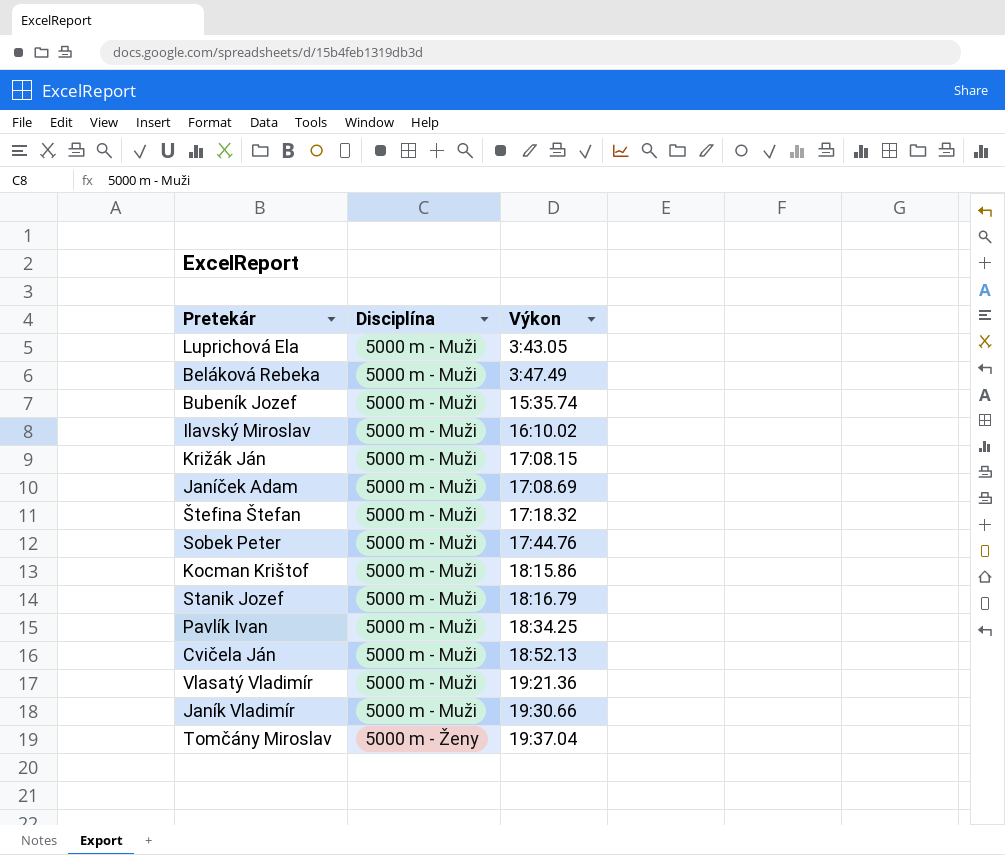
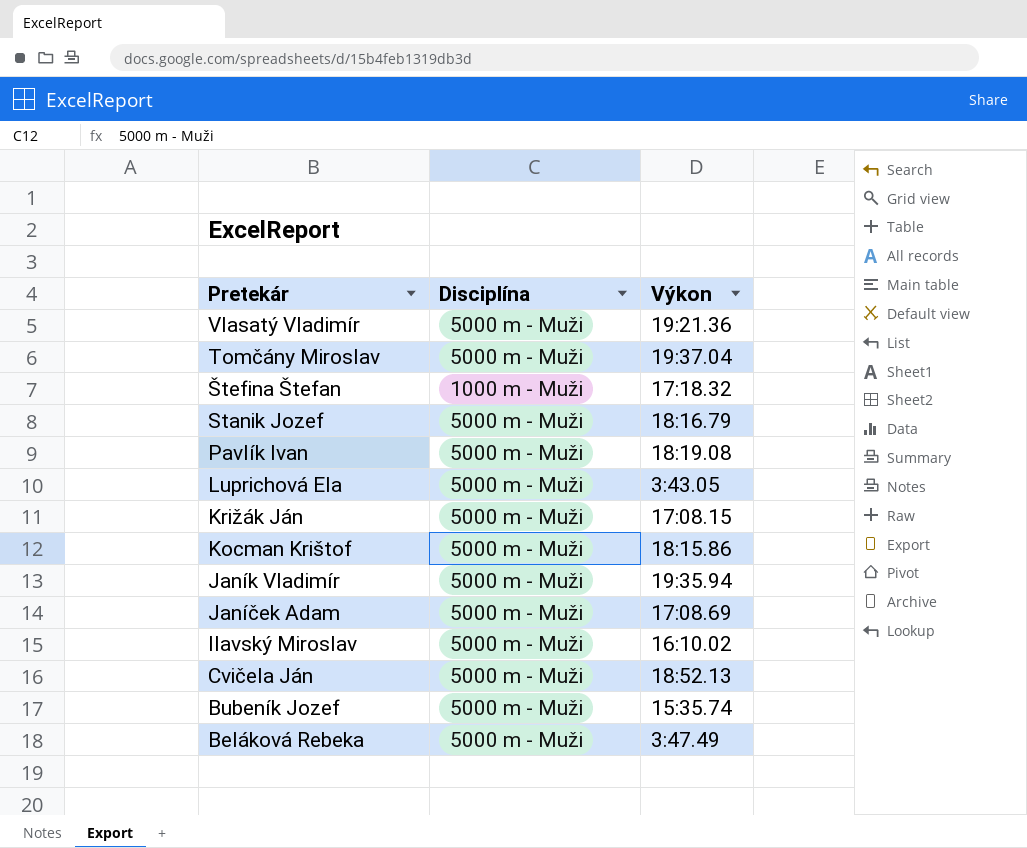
row order: Disciplína ascending -> Pretekár descending
row Sobek Peter: 5000 m - Muži | 17:44.76 -> none
Tomčány Miroslav | Disciplína: 5000 m - Ženy -> 5000 m - Muži
Štefina Štefan | Disciplína: 5000 m - Muži -> 1000 m - Muži
Pavlík Ivan | Výkon: 18:34.25 -> 18:19.08
Janík Vladimír | Výkon: 19:30.66 -> 19:35.94

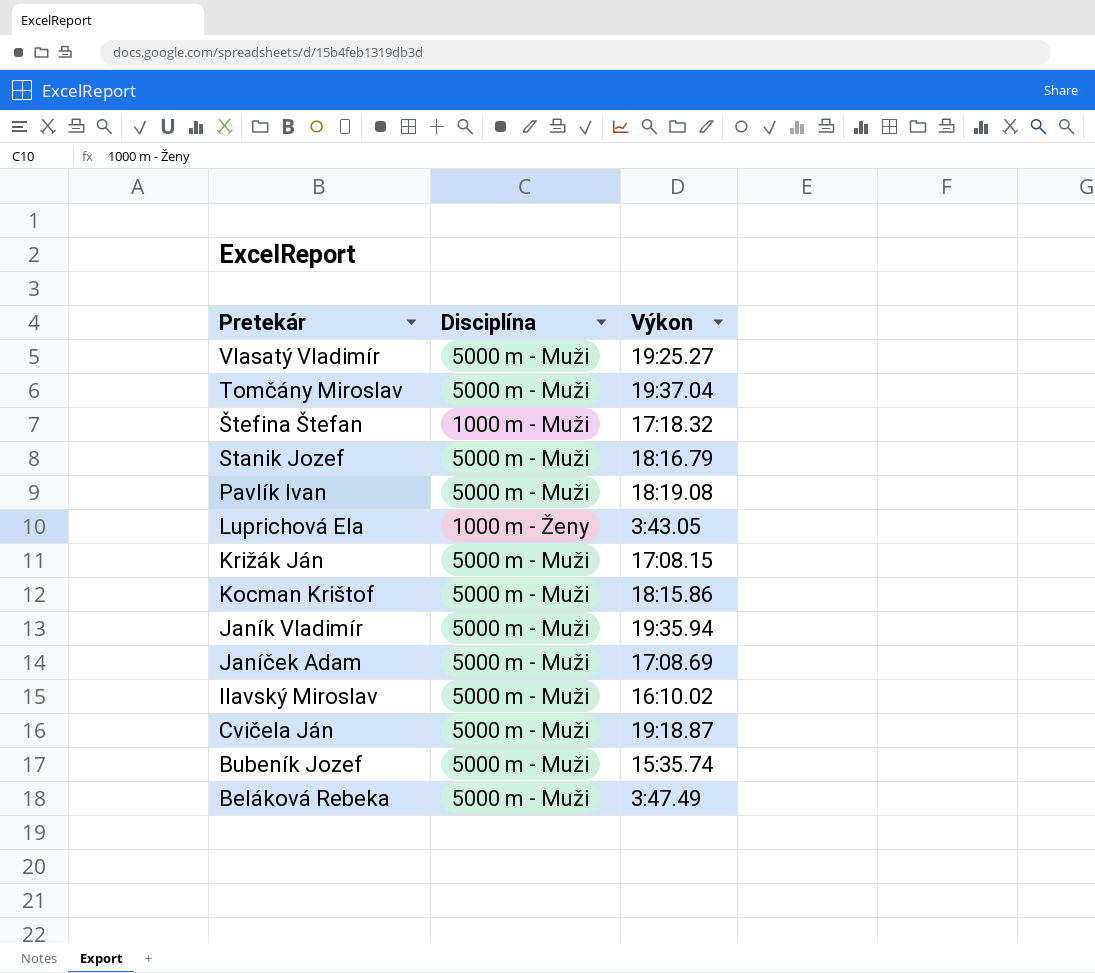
Vlasatý Vladimír | Výkon: 19:21.36 -> 19:25.27
Luprichová Ela | Disciplína: 5000 m - Muži -> 1000 m - Ženy
Cvičela Ján | Výkon: 18:52.13 -> 19:18.87

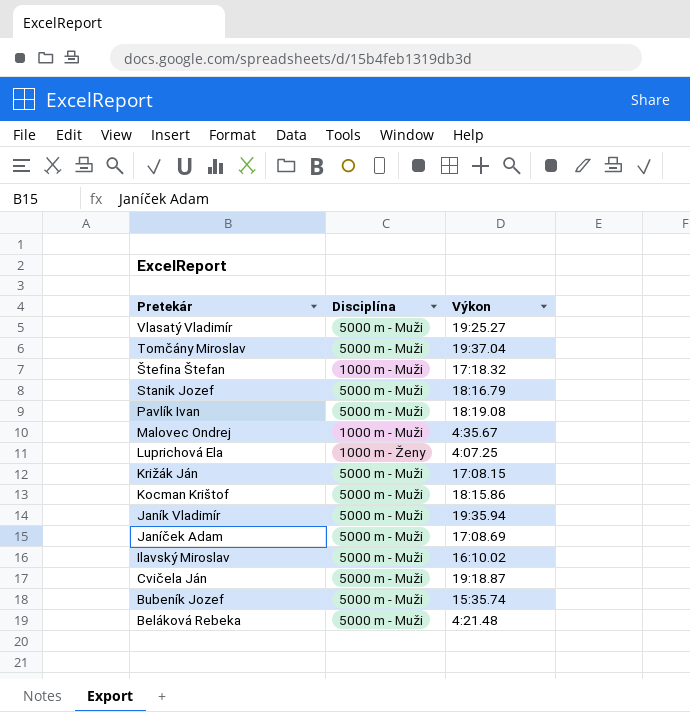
row Malovec Ondrej: none -> 1000 m - Muži | 4:35.67
Luprichová Ela | Výkon: 3:43.05 -> 4:07.25
Beláková Rebeka | Výkon: 3:47.49 -> 4:21.48

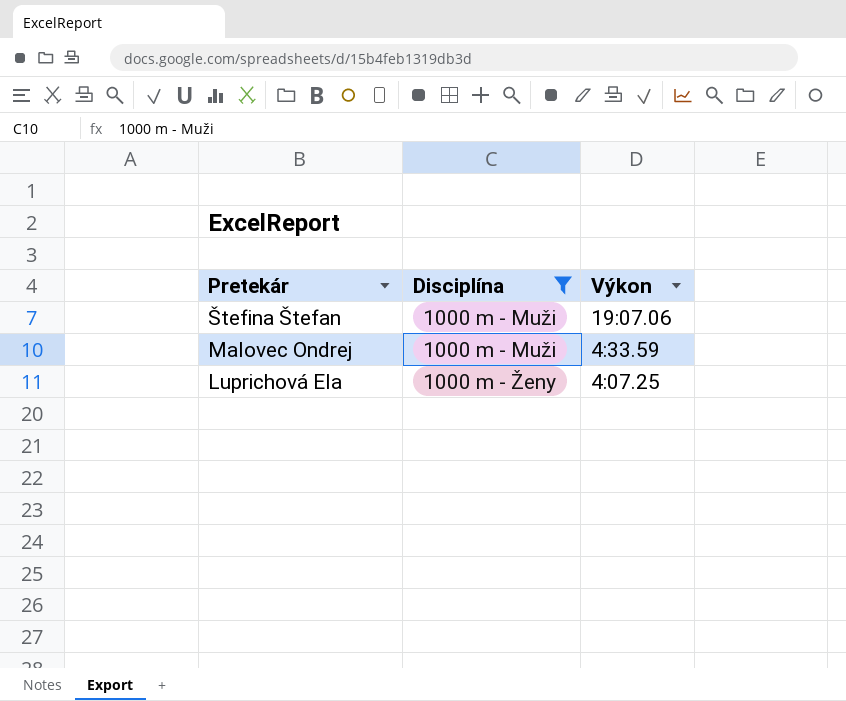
filter: none -> Disciplína != 5000 m - Muži
Štefina Štefan | Výkon: 17:18.32 -> 19:07.06
Malovec Ondrej | Výkon: 4:35.67 -> 4:33.59

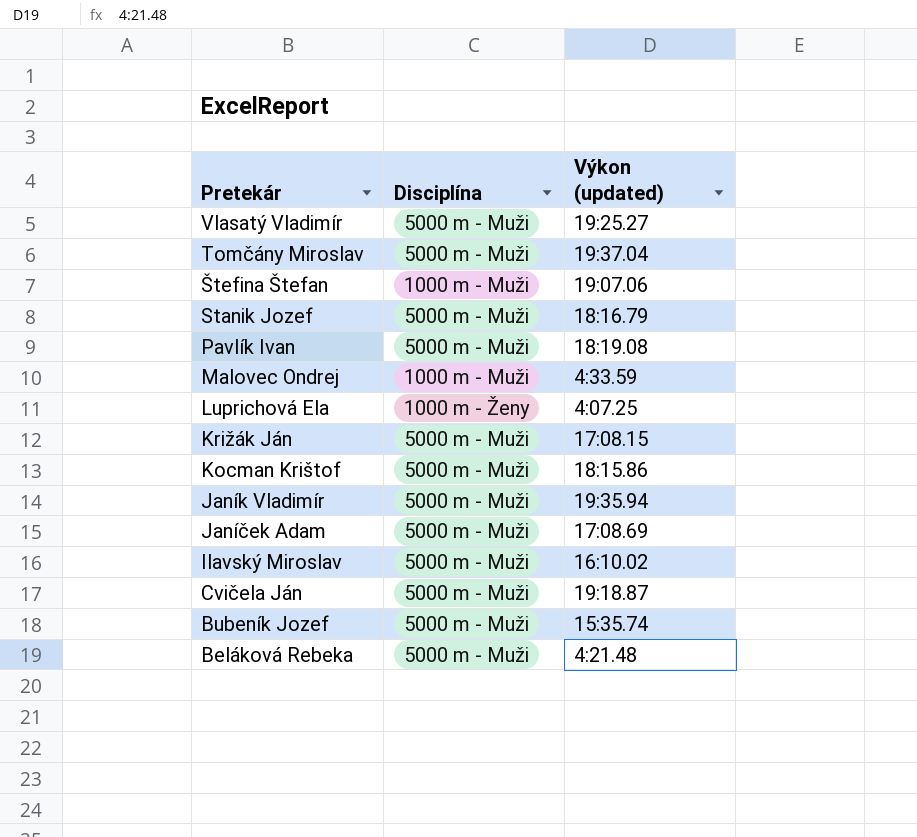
filter: Disciplína != 5000 m - Muži -> none
column name: Výkon -> Výkon (updated)

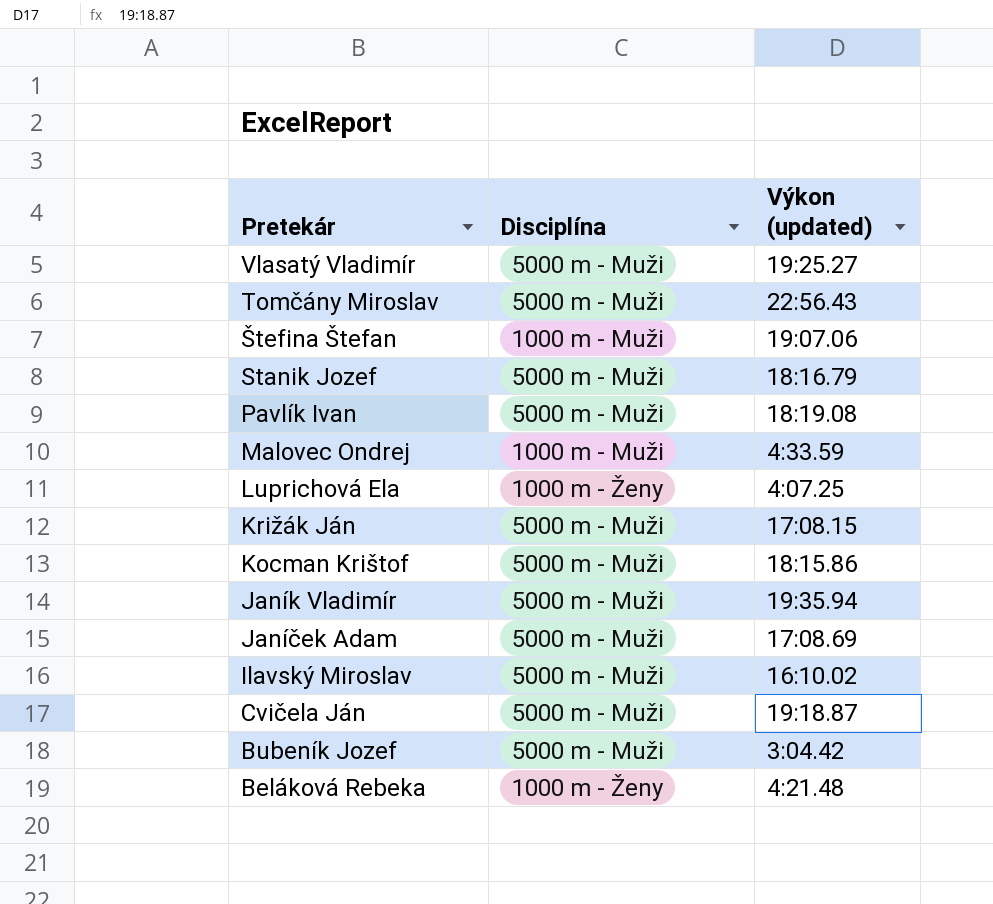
Tomčány Miroslav | Výkon (updated): 19:37.04 -> 22:56.43
Bubeník Jozef | Výkon (updated): 15:35.74 -> 3:04.42
Beláková Rebeka | Disciplína: 5000 m - Muži -> 1000 m - Ženy

